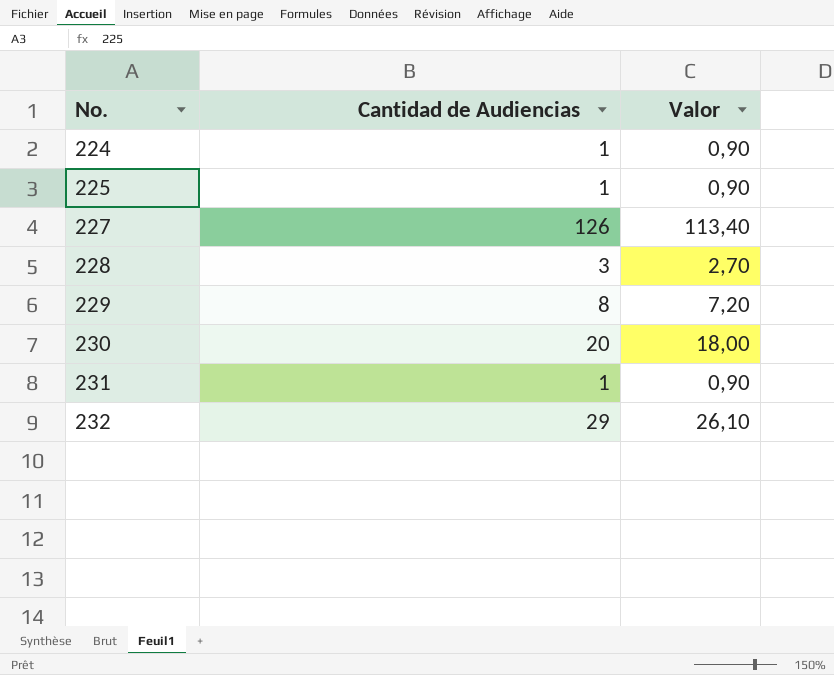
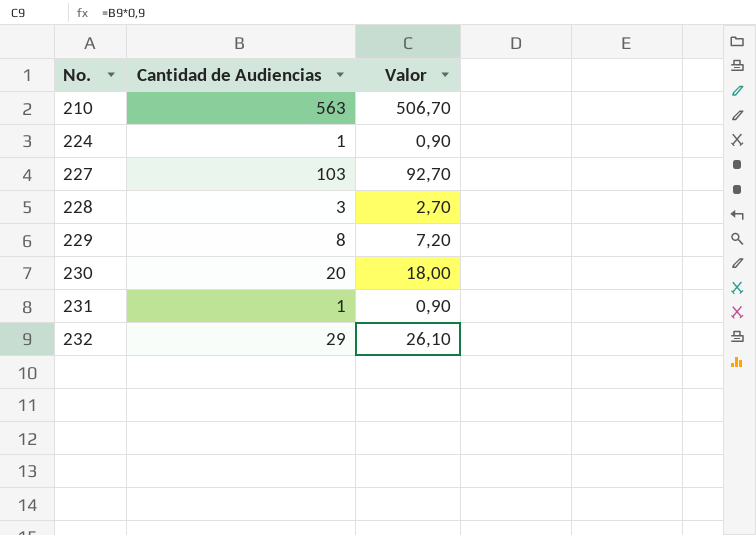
row 225: 1 | 0,90 -> none
row 210: none -> 563 | 506,70
227 | Cantidad de Audiencias: 126 -> 103
227 | Valor: 113,40 -> 92,70

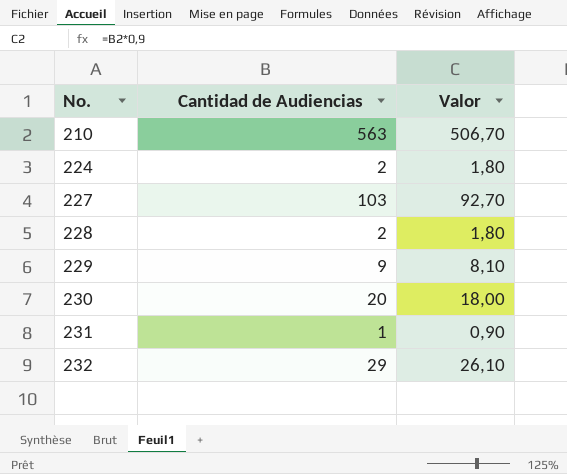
224 | Cantidad de Audiencias: 1 -> 2
224 | Valor: 0,90 -> 1,80
228 | Cantidad de Audiencias: 3 -> 2
228 | Valor: 2,70 -> 1,80
229 | Cantidad de Audiencias: 8 -> 9
229 | Valor: 7,20 -> 8,10

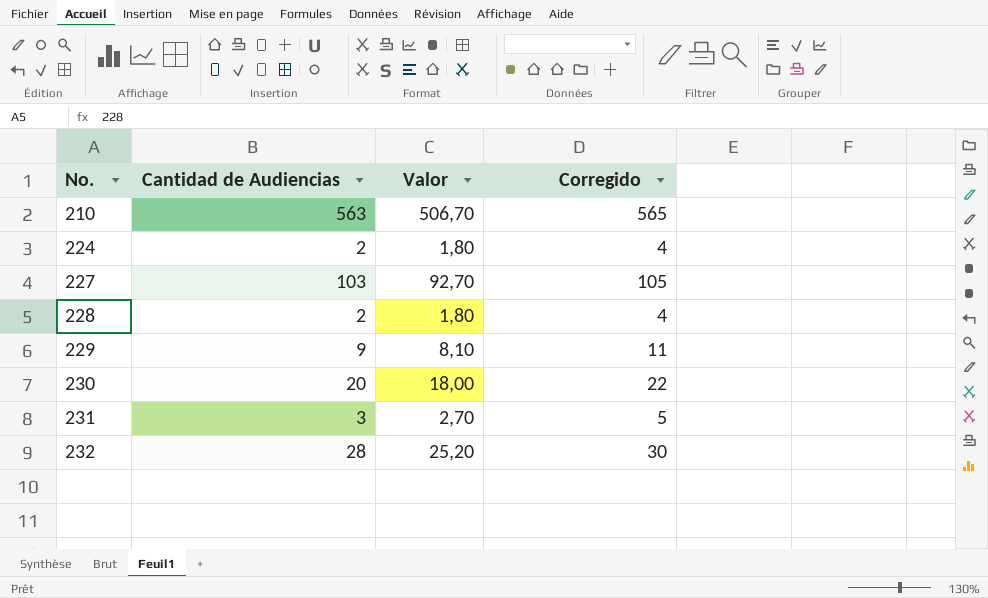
column Corregido | formula: none -> [Cantidad de Audiencias] + 2
231 | Cantidad de Audiencias: 1 -> 3
231 | Valor: 0,90 -> 2,70
232 | Cantidad de Audiencias: 29 -> 28
232 | Valor: 26,10 -> 25,20

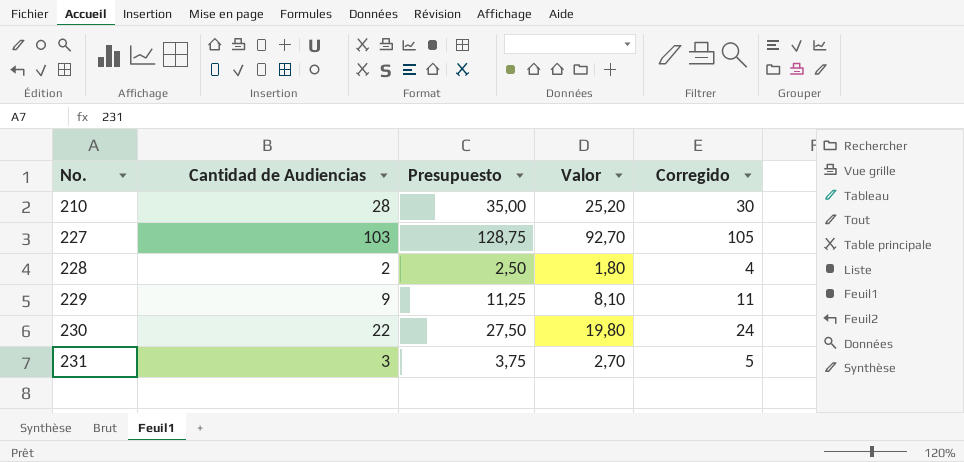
column Presupuesto | formula: none -> [Cantidad de Audiencias] * 1,25
row 224: 2 | 1,80 | 4 -> none
row 232: 28 | 25,20 | 30 -> none
210 | Cantidad de Audiencias: 563 -> 28
210 | Valor: 506,70 -> 25,20
210 | Corregido: 565 -> 30
230 | Cantidad de Audiencias: 20 -> 22
230 | Valor: 18,00 -> 19,80
230 | Corregido: 22 -> 24

